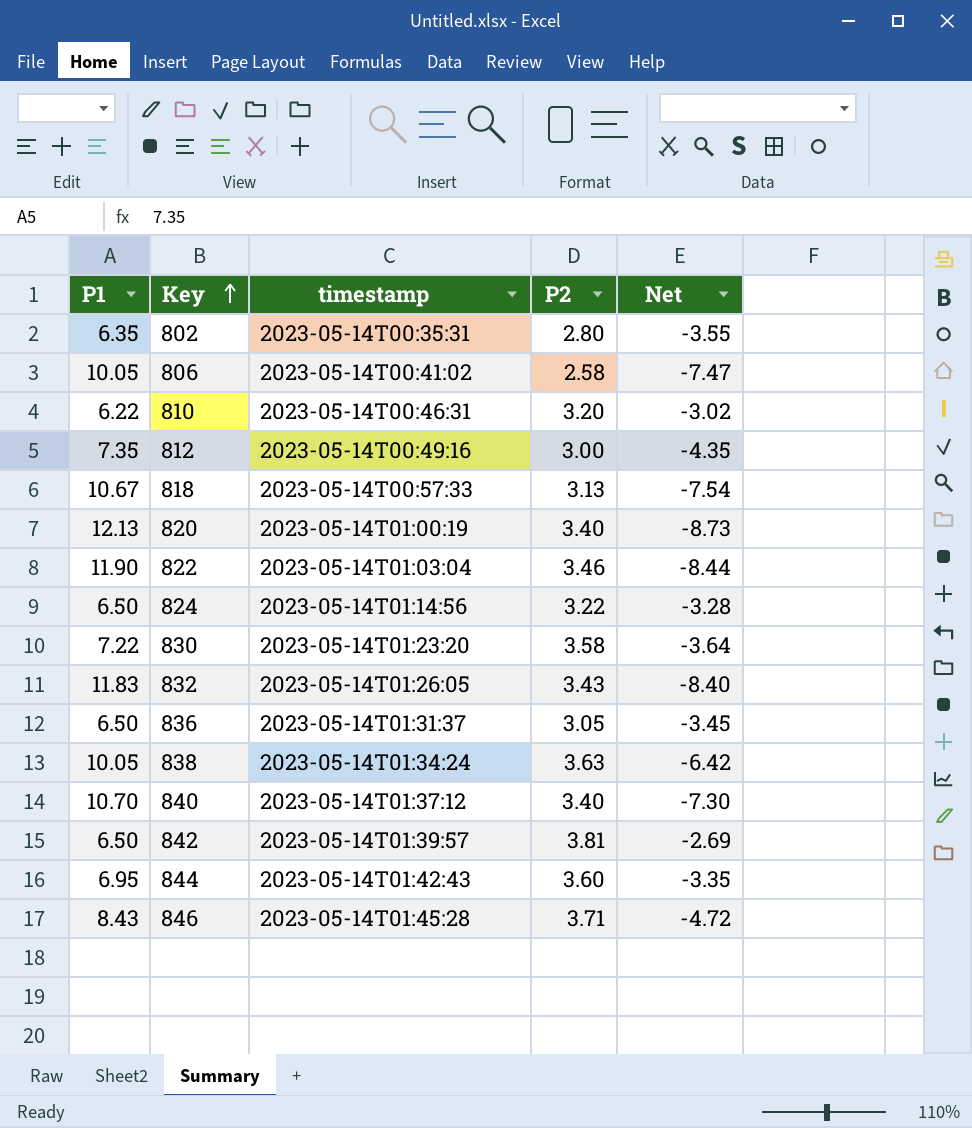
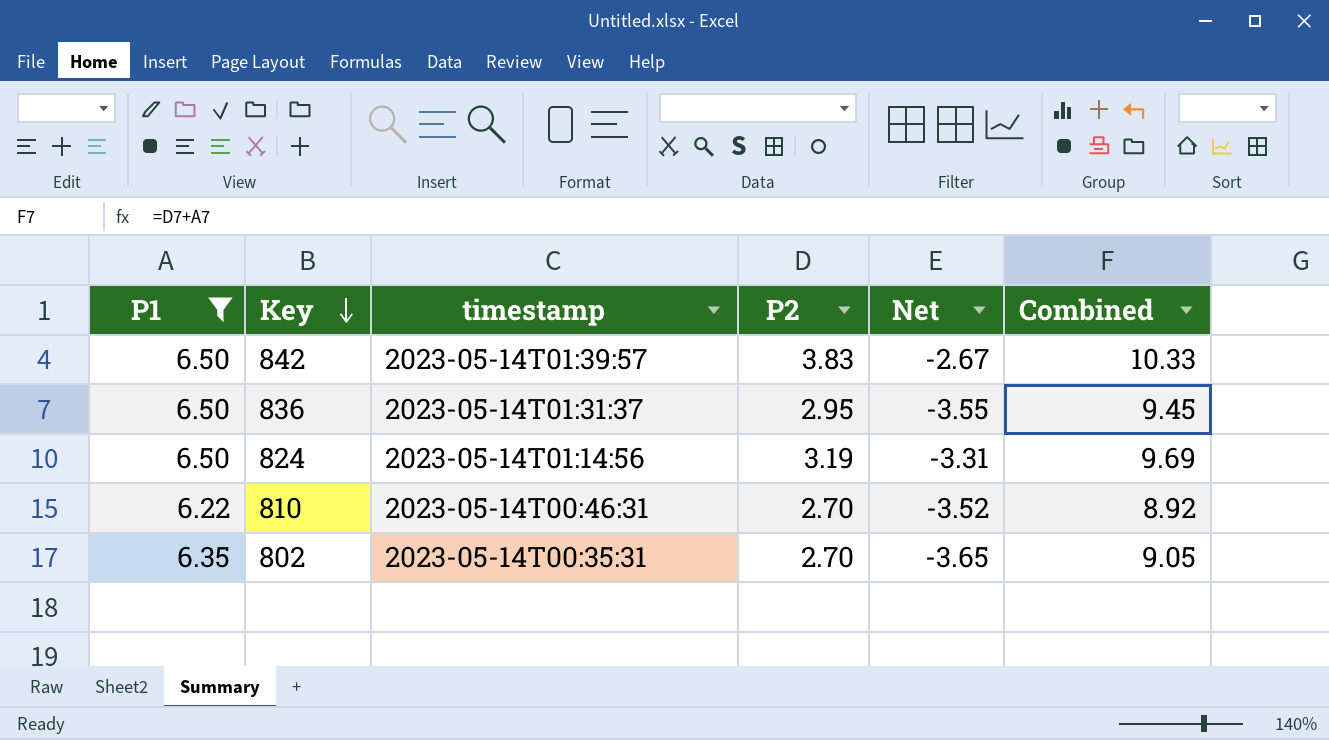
filter: none -> P1 <= 6.50
row order: Key ascending -> Key descending
column Combined | formula: none -> [P1] + [P2]
842 | P2: 3.81 -> 3.83
842 | Net: -2.69 -> -2.67
836 | P2: 3.05 -> 2.95
836 | Net: -3.45 -> -3.55
824 | P2: 3.22 -> 3.19
824 | Net: -3.28 -> -3.31
810 | P2: 3.20 -> 2.70
810 | Net: -3.02 -> -3.52
802 | P2: 2.80 -> 2.70
802 | Net: -3.55 -> -3.65

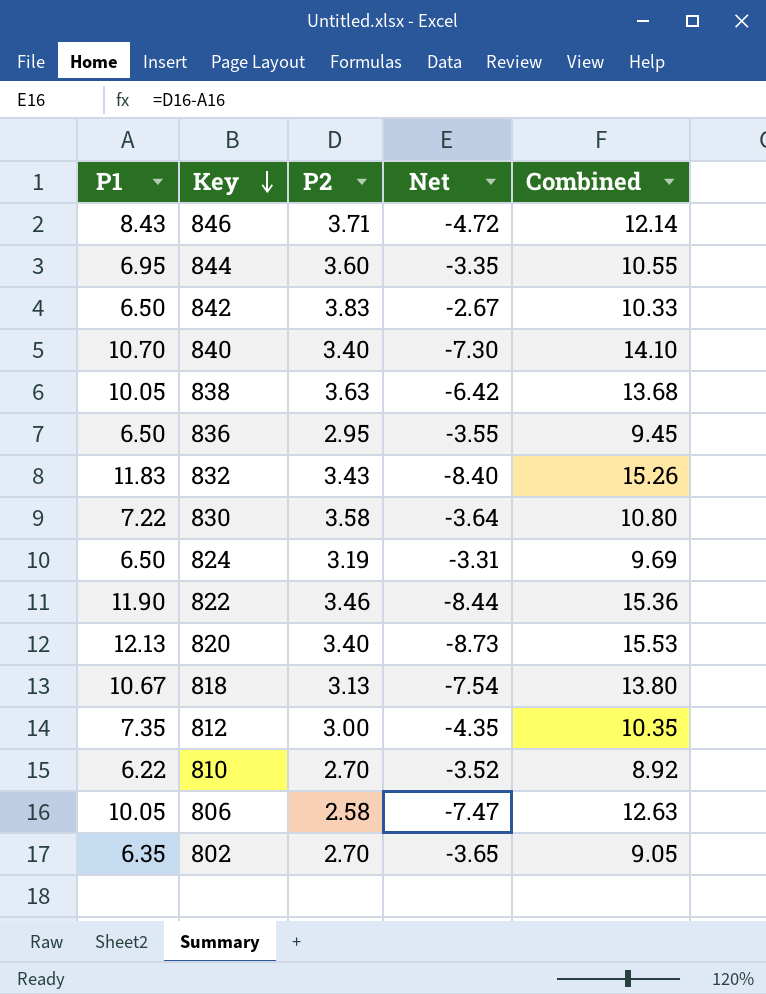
filter: P1 <= 6.50 -> none
column timestamp | position: 3 -> none

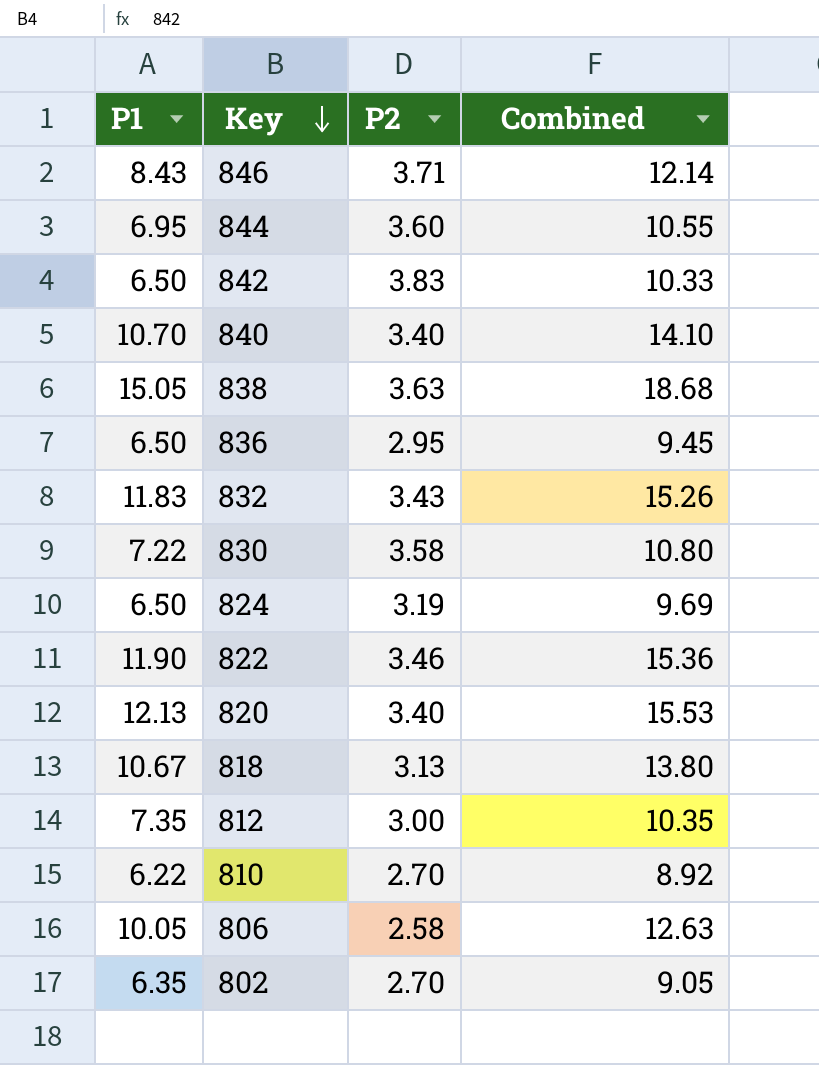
column Net | formula: [P2] - [P1] -> none
838 | P1: 10.05 -> 15.05
838 | Combined: 13.68 -> 18.68

